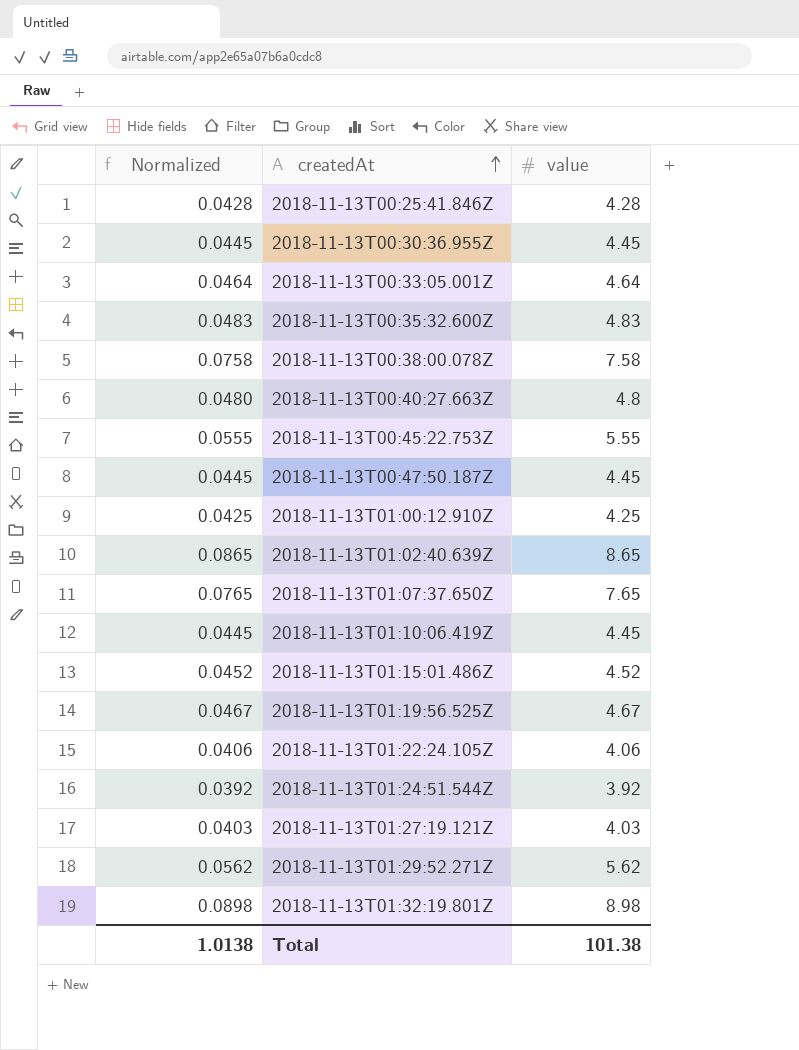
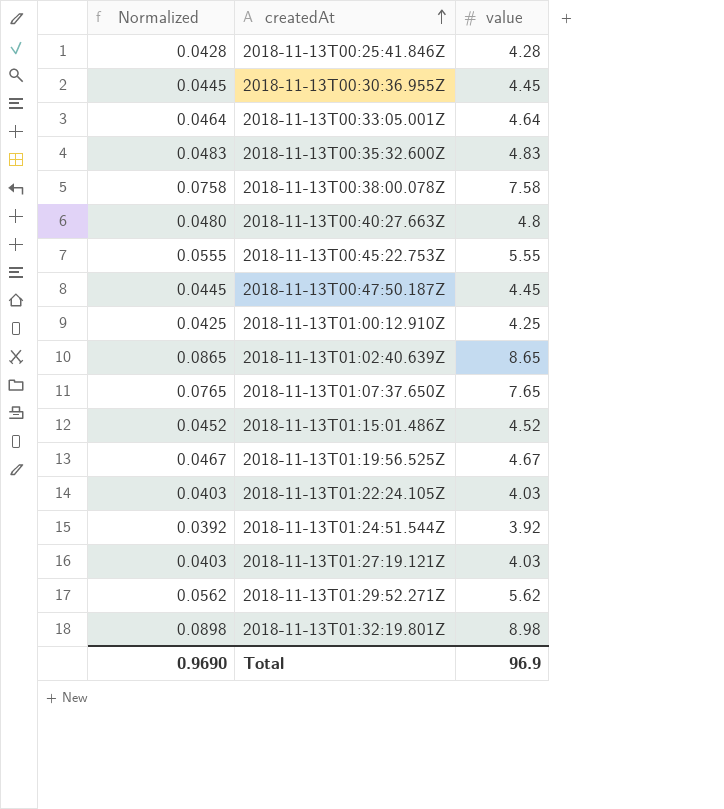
row 2018-11-13T01:10:06.419Z: 0.0445 | 4.45 -> none
2018-11-13T01:22:24.105Z | Normalized: 0.0406 -> 0.0403
2018-11-13T01:22:24.105Z | value: 4.06 -> 4.03
Total | Normalized: 1.0138 -> 0.9690
Total | value: 101.38 -> 96.9

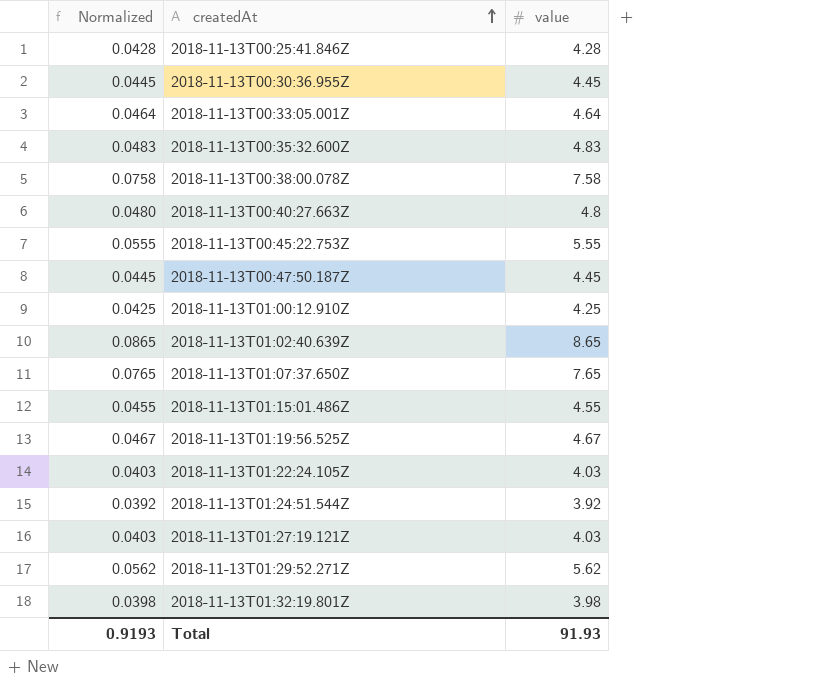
2018-11-13T01:15:01.486Z | Normalized: 0.0452 -> 0.0455
2018-11-13T01:15:01.486Z | value: 4.52 -> 4.55
2018-11-13T01:32:19.801Z | Normalized: 0.0898 -> 0.0398
2018-11-13T01:32:19.801Z | value: 8.98 -> 3.98
Total | Normalized: 0.9690 -> 0.9193
Total | value: 96.9 -> 91.93

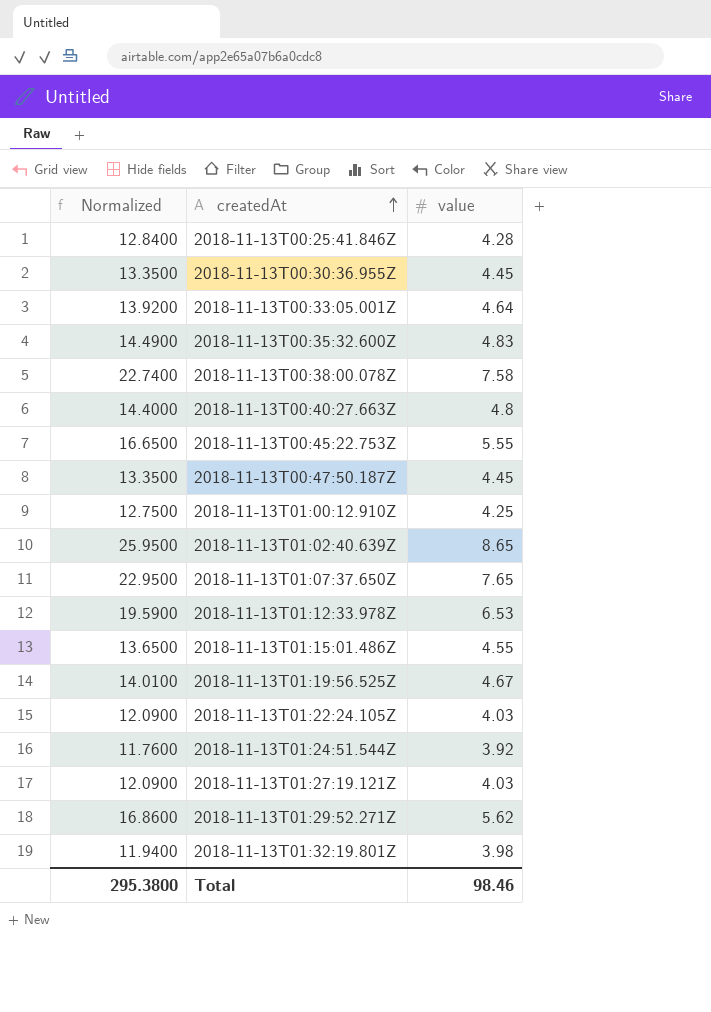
column Normalized | formula: [value] * 0.01 -> [value] * 3
row 2018-11-13T01:12:33.978Z: none -> 19.5900 | 6.53
Total | Normalized: 0.9193 -> 295.3800
Total | value: 91.93 -> 98.46

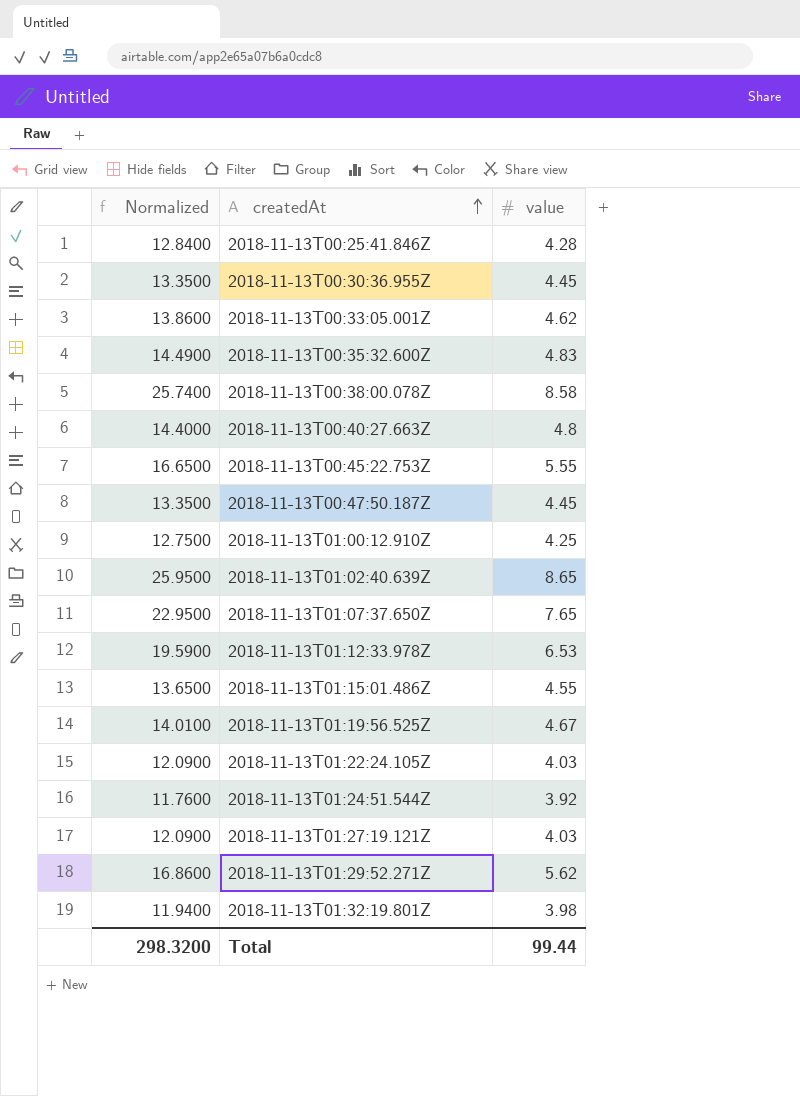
2018-11-13T00:33:05.001Z | Normalized: 13.9200 -> 13.8600
2018-11-13T00:33:05.001Z | value: 4.64 -> 4.62
2018-11-13T00:38:00.078Z | Normalized: 22.7400 -> 25.7400
2018-11-13T00:38:00.078Z | value: 7.58 -> 8.58
Total | Normalized: 295.3800 -> 298.3200
Total | value: 98.46 -> 99.44

